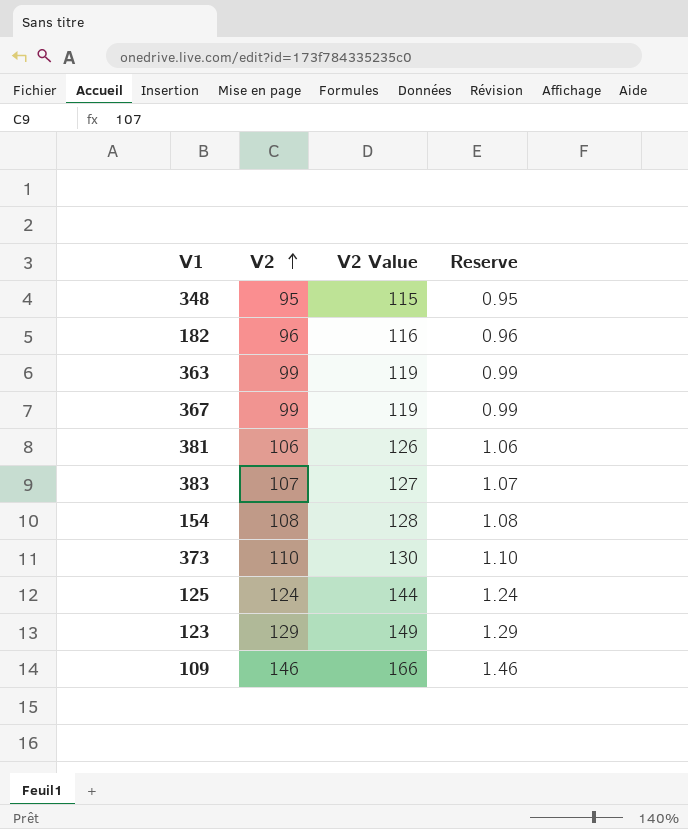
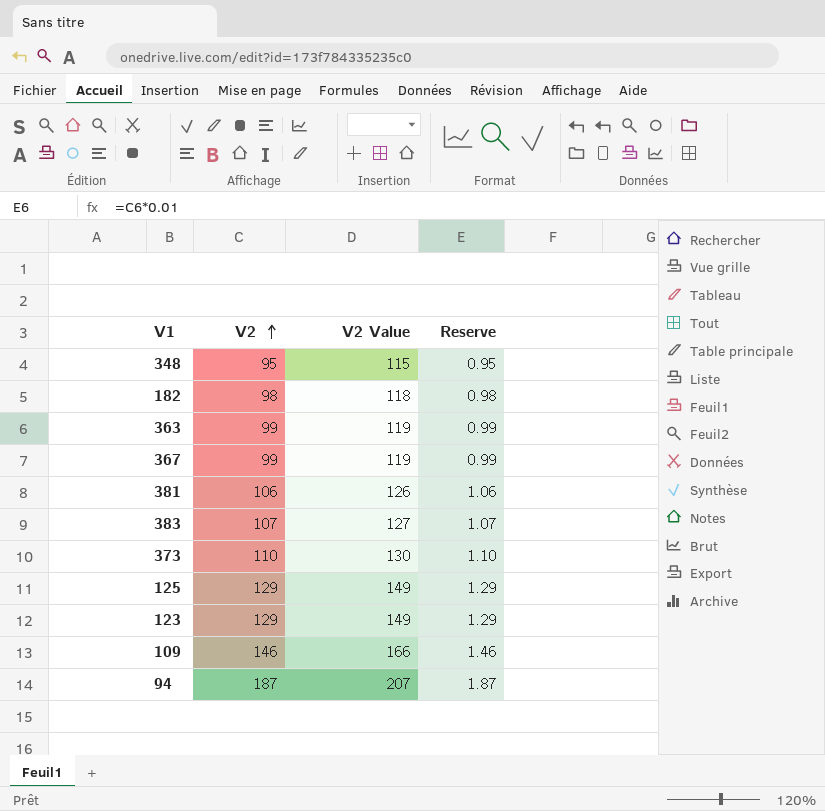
row 154: 108 | 128 | 1.08 -> none
182 | V2: 96 -> 98
182 | V2 Value: 116 -> 118
182 | Reserve: 0.96 -> 0.98
125 | V2: 124 -> 129
125 | V2 Value: 144 -> 149
125 | Reserve: 1.24 -> 1.29
row 94: none -> 187 | 207 | 1.87

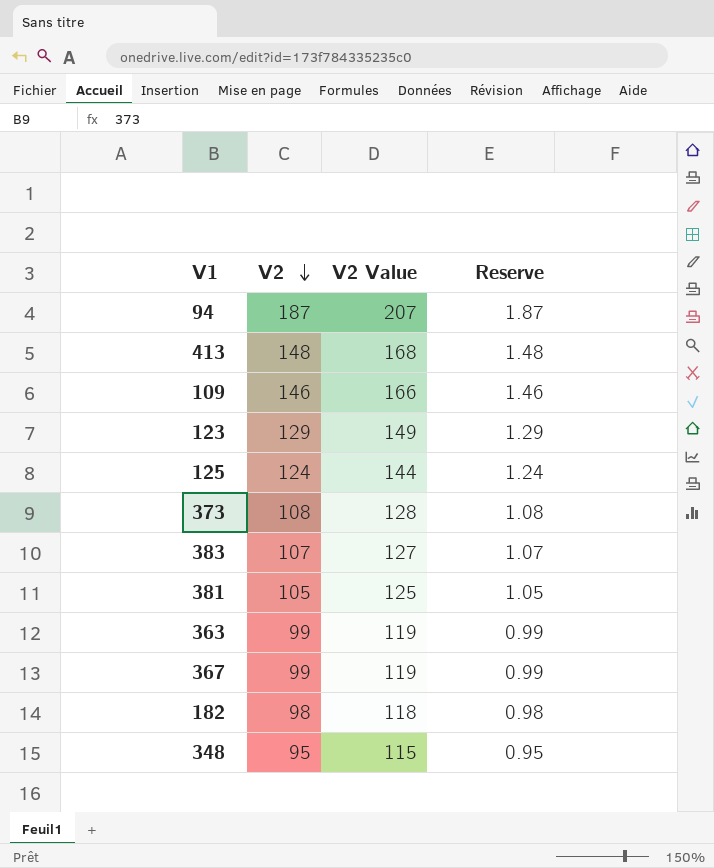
row order: V2 ascending -> V2 descending
row 413: none -> 148 | 168 | 1.48
125 | V2: 129 -> 124
125 | V2 Value: 149 -> 144
125 | Reserve: 1.29 -> 1.24
373 | V2: 110 -> 108
373 | V2 Value: 130 -> 128
373 | Reserve: 1.10 -> 1.08
381 | V2: 106 -> 105
381 | V2 Value: 126 -> 125
381 | Reserve: 1.06 -> 1.05

